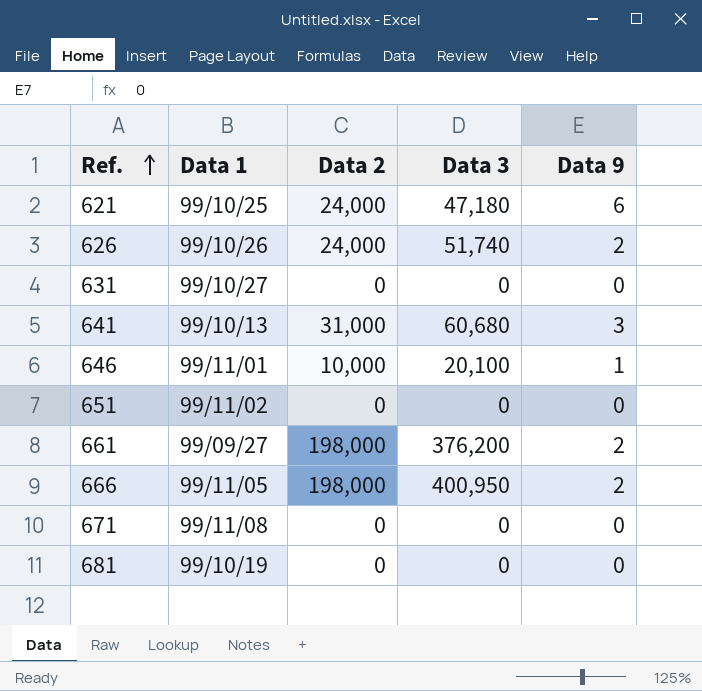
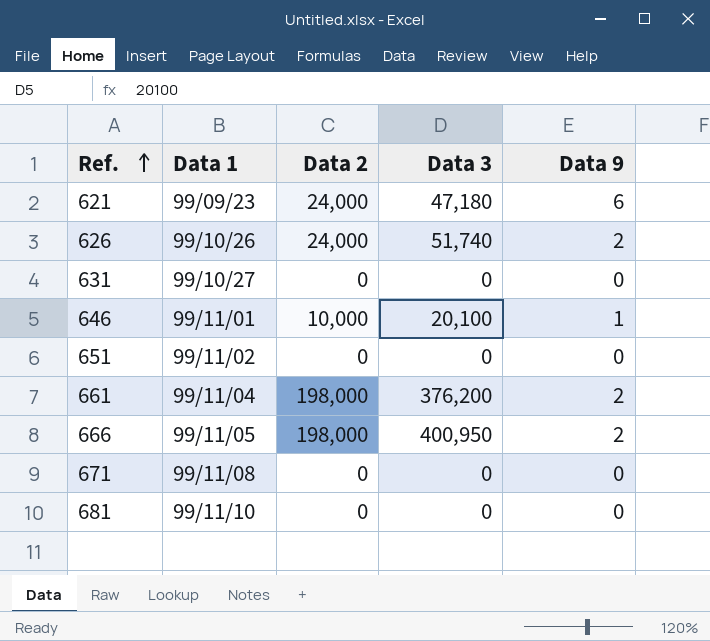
row 641: 99/10/13 | 31,000 | 60,680 | 3 -> none
621 | Data 1: 99/10/25 -> 99/09/23
661 | Data 1: 99/09/27 -> 99/11/04
681 | Data 1: 99/10/19 -> 99/11/10

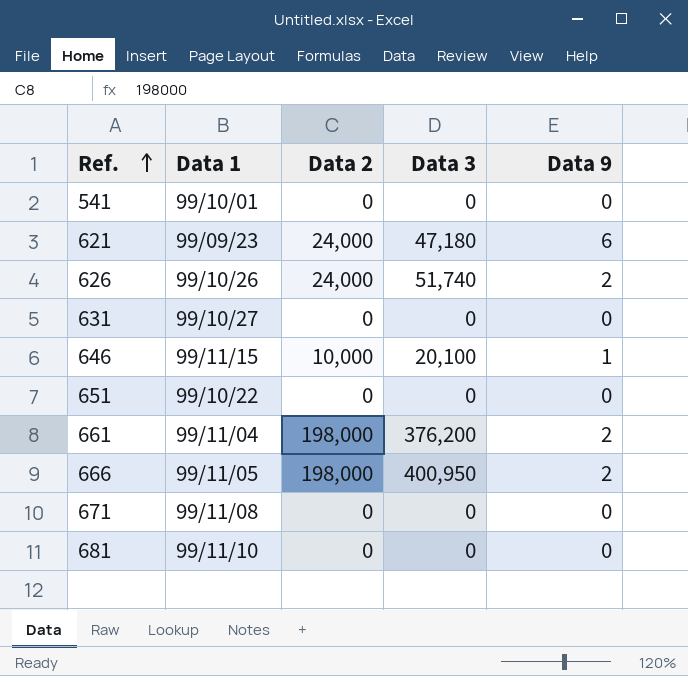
row 541: none -> 99/10/01 | 0 | 0 | 0
646 | Data 1: 99/11/01 -> 99/11/15
651 | Data 1: 99/11/02 -> 99/10/22

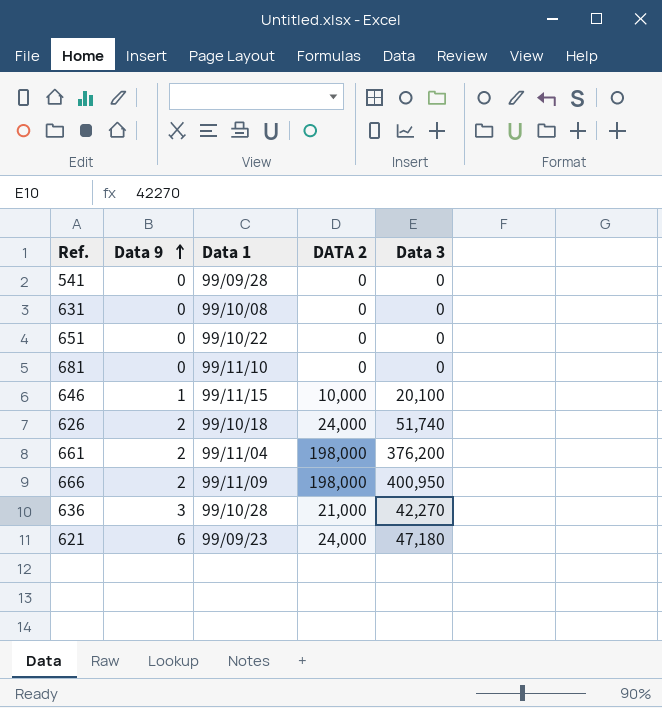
row order: Ref. ascending -> Data 9 ascending
column Data 9 | position: 5 -> 2
column name: Data 2 -> DATA 2
row 671: 99/11/08 | 0 | 0 | 0 -> none
541 | Data 1: 99/10/01 -> 99/09/28
631 | Data 1: 99/10/27 -> 99/10/08
626 | Data 1: 99/10/26 -> 99/10/18
666 | Data 1: 99/11/05 -> 99/11/09
row 636: none -> 3 | 99/10/28 | 21,000 | 42,270

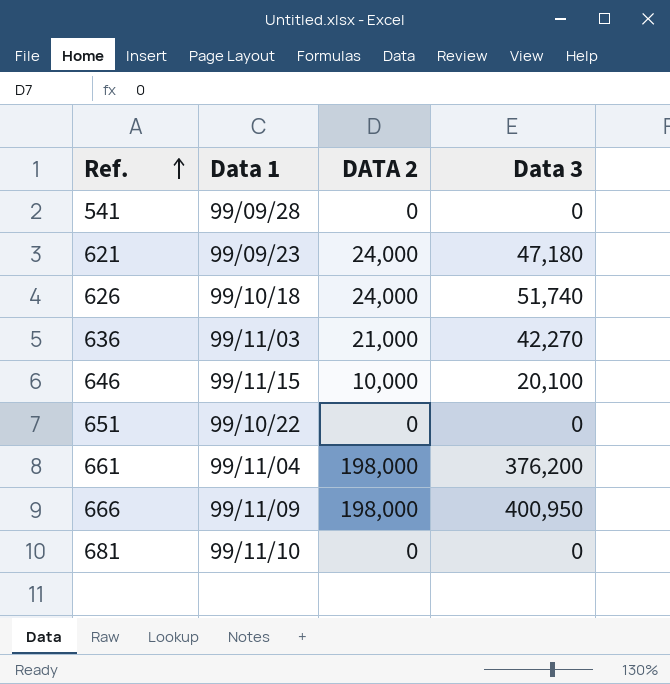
row order: Data 9 ascending -> Ref. ascending
column Data 9 | position: 2 -> none
row 631: 0 | 99/10/08 | 0 | 0 -> none
636 | Data 1: 99/10/28 -> 99/11/03

